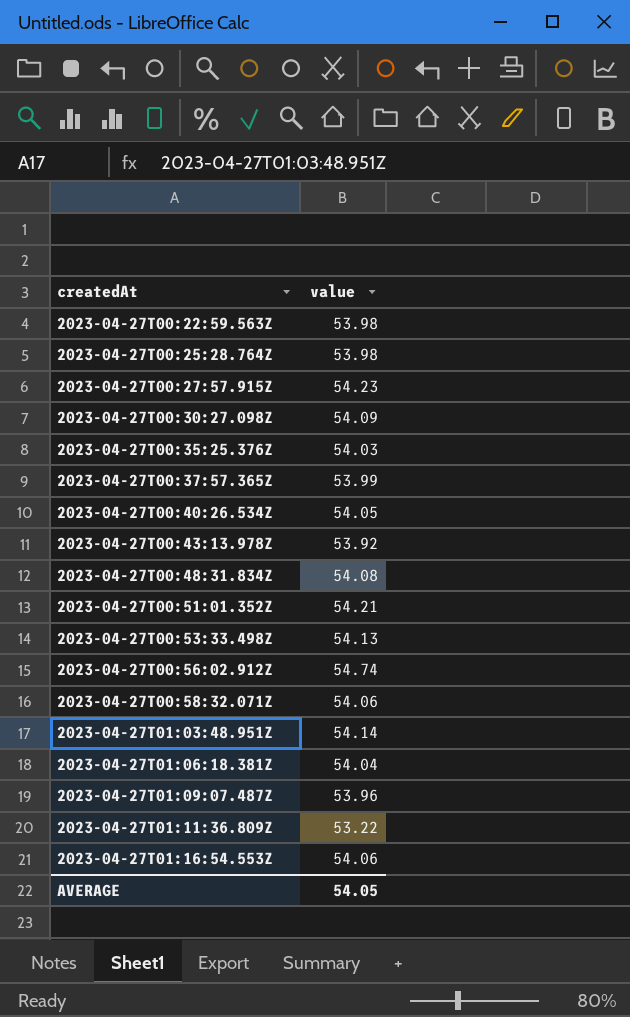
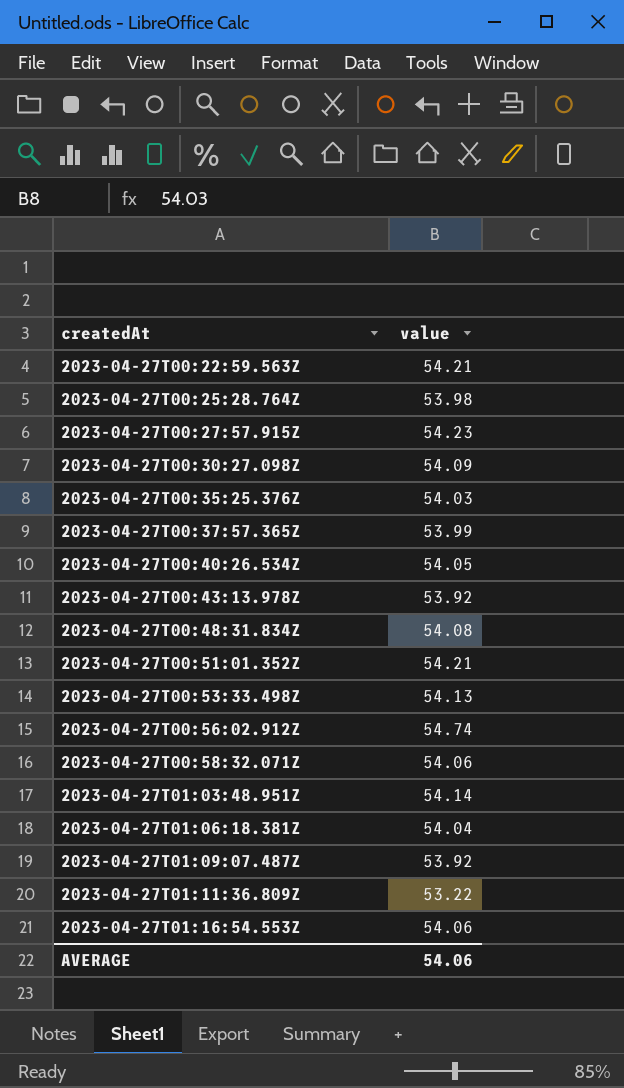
2023-04-27T00:22:59.563Z | value: 53.98 -> 54.21
2023-04-27T01:09:07.487Z | value: 53.96 -> 53.92
AVERAGE | value: 54.05 -> 54.06

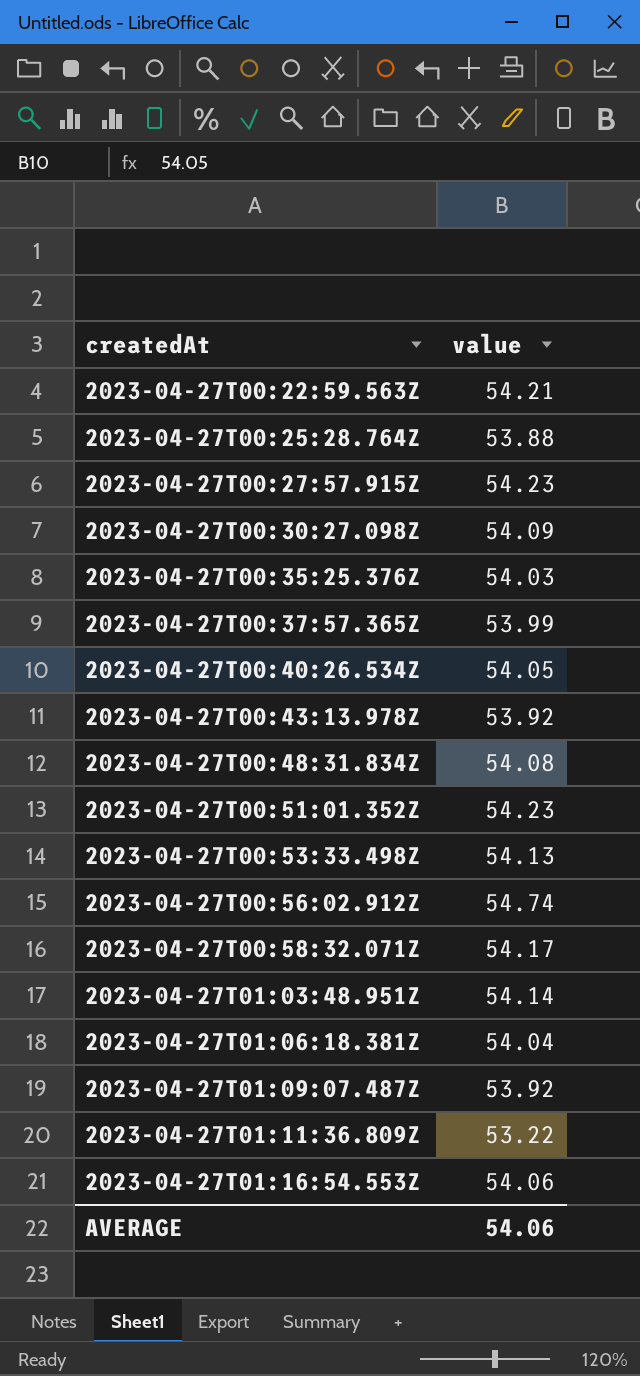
2023-04-27T00:25:28.764Z | value: 53.98 -> 53.88
2023-04-27T00:51:01.352Z | value: 54.21 -> 54.23
2023-04-27T00:58:32.071Z | value: 54.06 -> 54.17

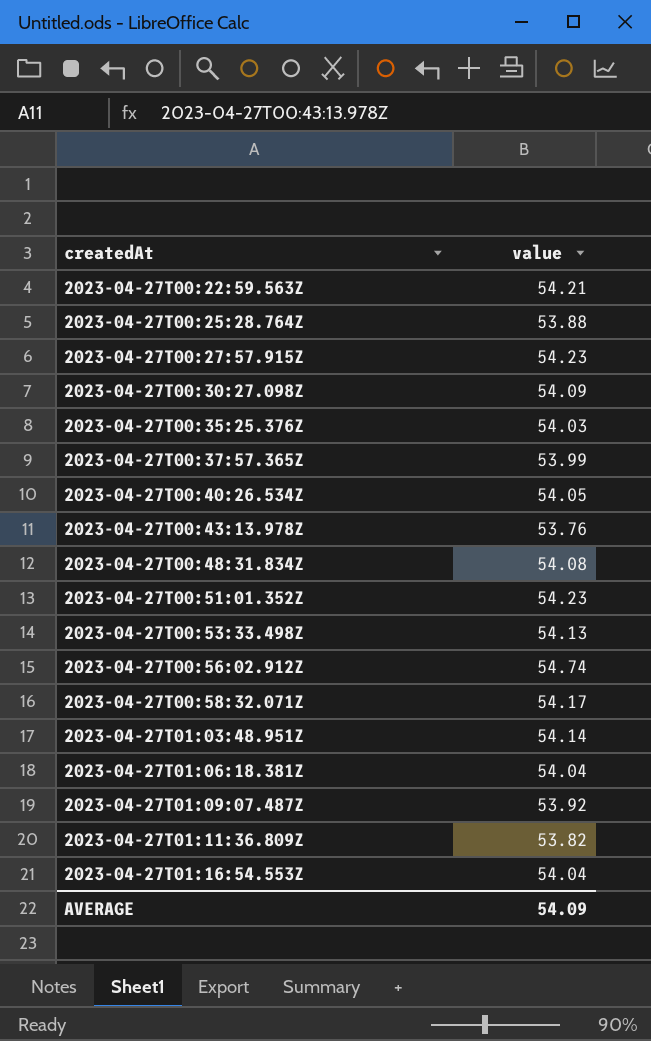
2023-04-27T00:43:13.978Z | value: 53.92 -> 53.76
2023-04-27T01:11:36.809Z | value: 53.22 -> 53.82
2023-04-27T01:16:54.553Z | value: 54.06 -> 54.04
AVERAGE | value: 54.06 -> 54.09

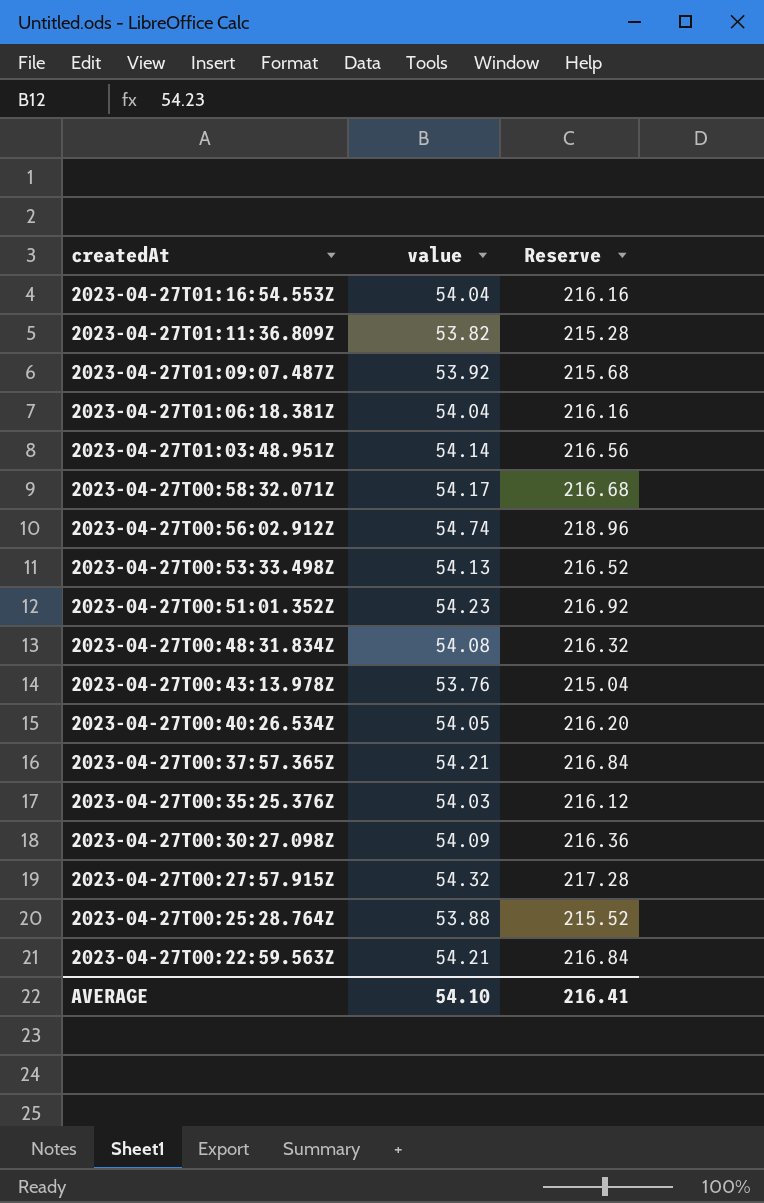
row order: createdAt ascending -> createdAt descending
column Reserve | formula: none -> [value] * 4
2023-04-27T00:37:57.365Z | value: 53.99 -> 54.21
2023-04-27T00:27:57.915Z | value: 54.23 -> 54.32
AVERAGE | value: 54.09 -> 54.10

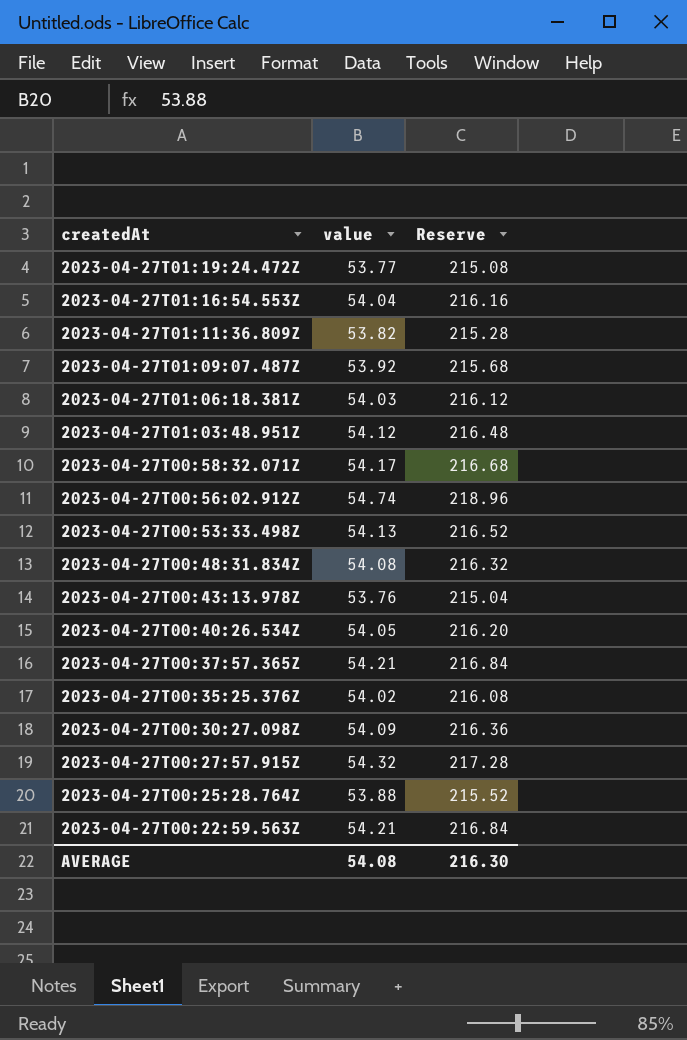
row 2023-04-27T00:51:01.352Z: 54.23 | 216.92 -> none
row 2023-04-27T01:19:24.472Z: none -> 53.77 | 215.08
2023-04-27T01:06:18.381Z | value: 54.04 -> 54.03
2023-04-27T01:06:18.381Z | Reserve: 216.16 -> 216.12
2023-04-27T01:03:48.951Z | value: 54.14 -> 54.12
2023-04-27T01:03:48.951Z | Reserve: 216.56 -> 216.48
2023-04-27T00:35:25.376Z | value: 54.03 -> 54.02
2023-04-27T00:35:25.376Z | Reserve: 216.12 -> 216.08
AVERAGE | value: 54.10 -> 54.08
AVERAGE | Reserve: 216.41 -> 216.30

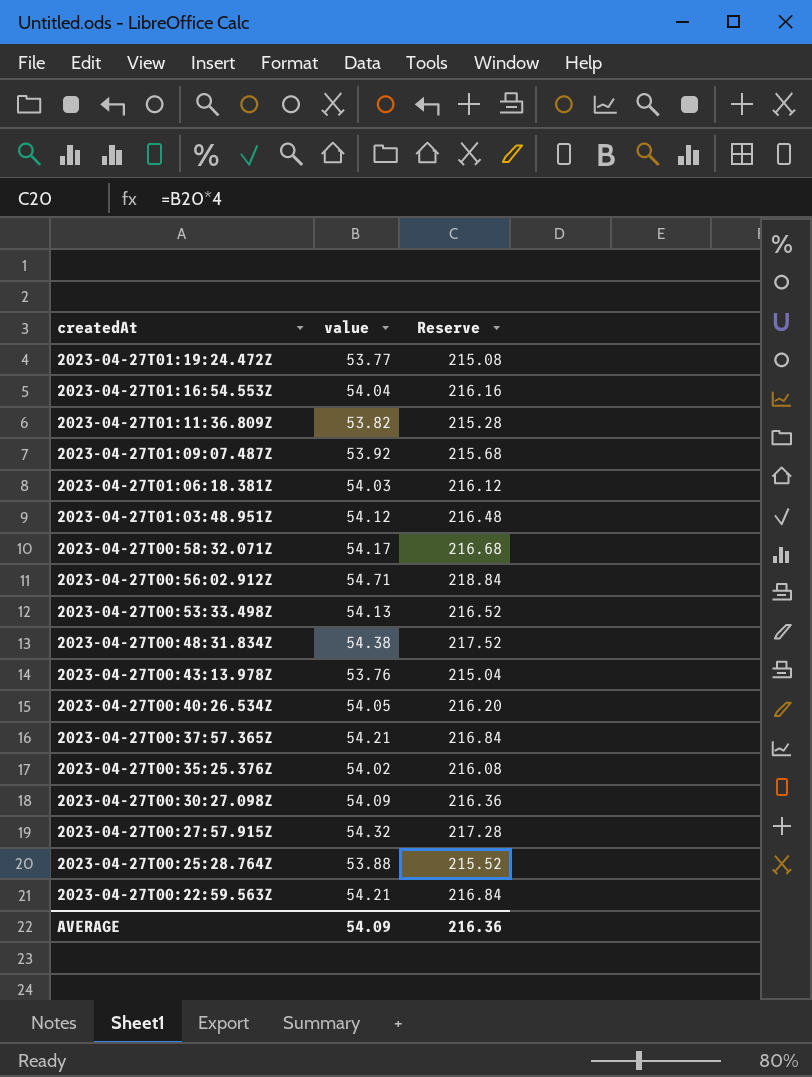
2023-04-27T00:56:02.912Z | value: 54.74 -> 54.71
2023-04-27T00:56:02.912Z | Reserve: 218.96 -> 218.84
2023-04-27T00:48:31.834Z | value: 54.08 -> 54.38
2023-04-27T00:48:31.834Z | Reserve: 216.32 -> 217.52
AVERAGE | value: 54.08 -> 54.09
AVERAGE | Reserve: 216.30 -> 216.36

